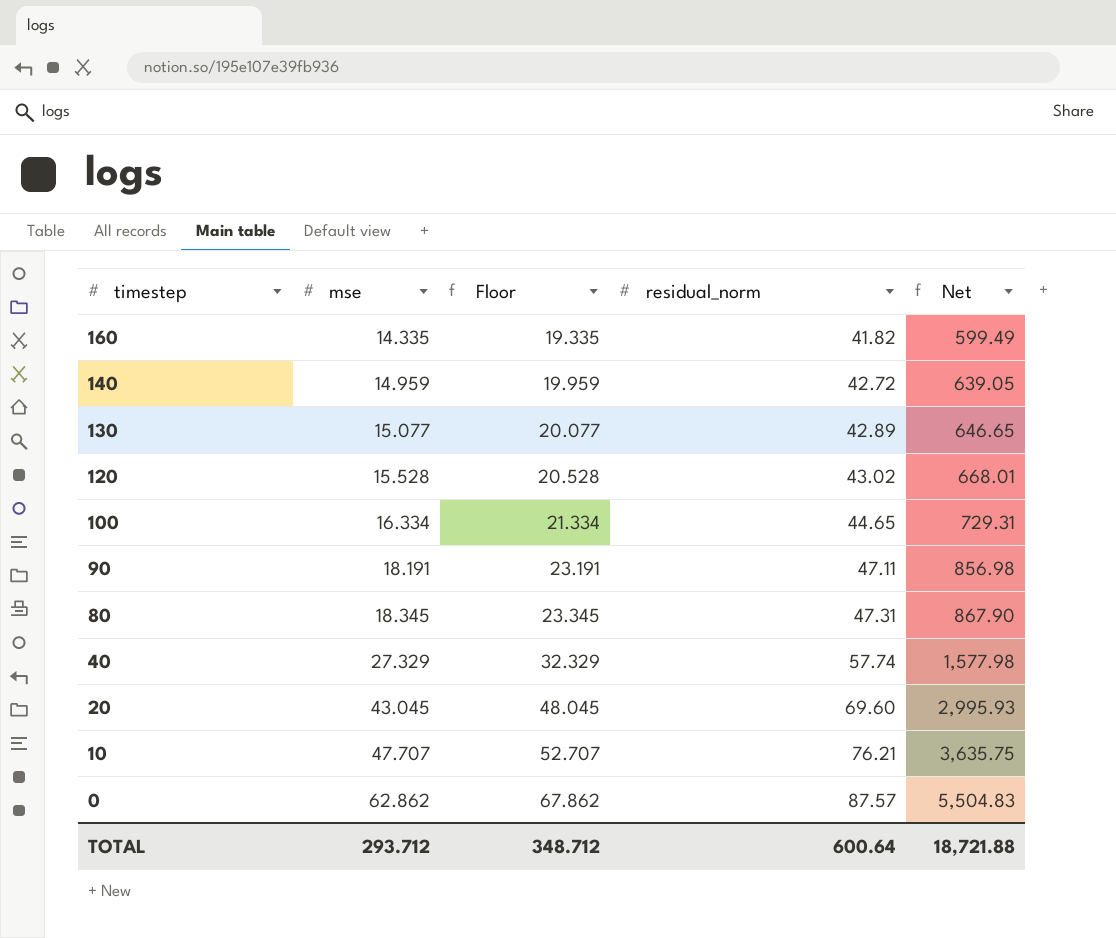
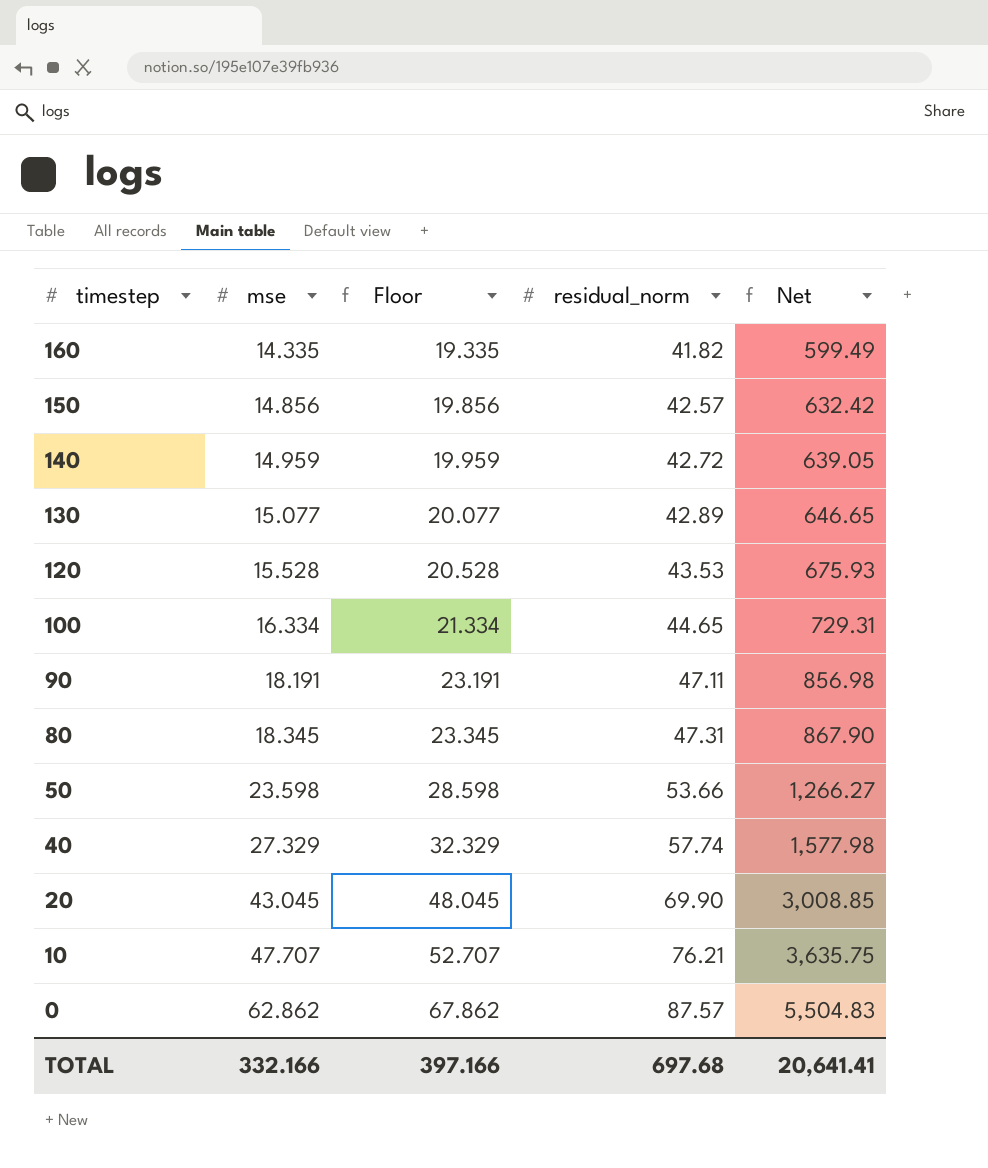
row 150: none -> 14.856 | 19.856 | 42.57 | 632.42
120 | residual_norm: 43.02 -> 43.53
120 | Net: 668.01 -> 675.93
row 50: none -> 23.598 | 28.598 | 53.66 | 1,266.27
20 | residual_norm: 69.60 -> 69.90
20 | Net: 2,995.93 -> 3,008.85
TOTAL | mse: 293.712 -> 332.166
TOTAL | Floor: 348.712 -> 397.166
TOTAL | residual_norm: 600.64 -> 697.68
TOTAL | Net: 18,721.88 -> 20,641.41

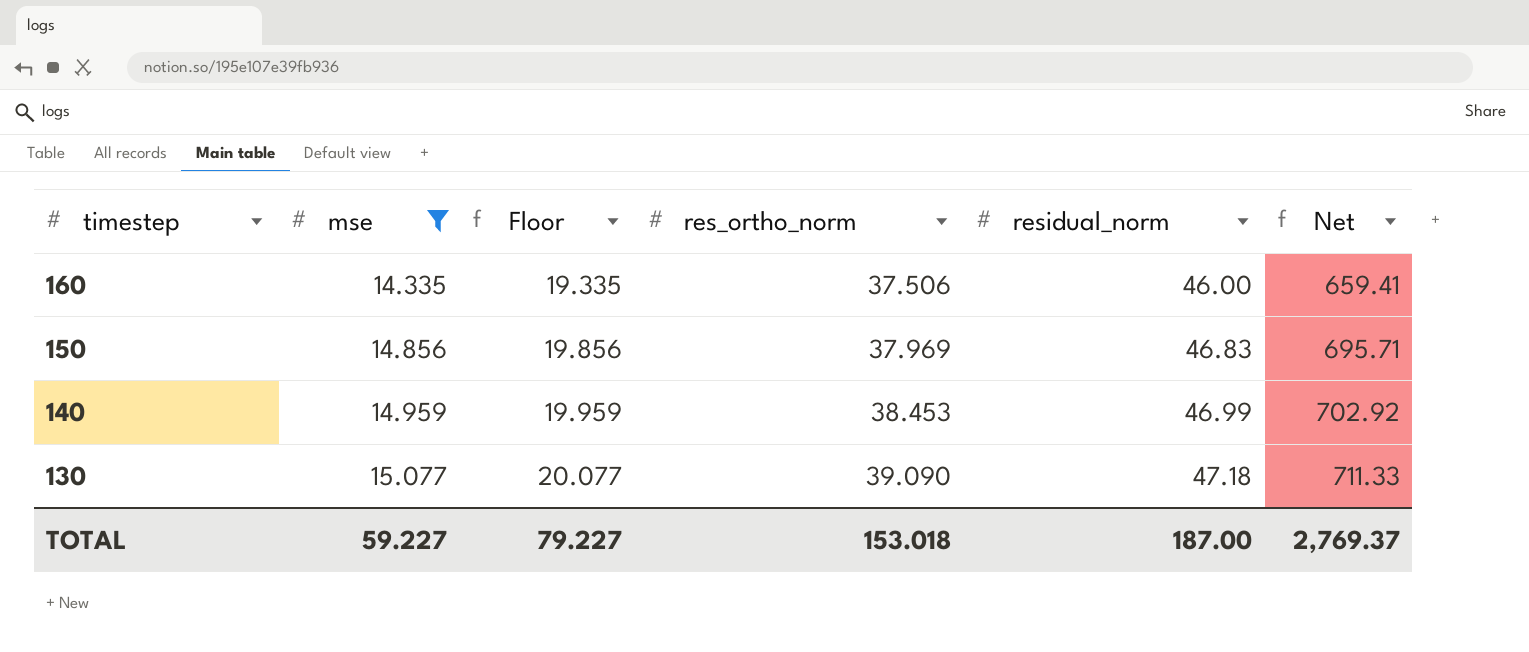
filter: none -> mse <= 15.077
column res_ortho_norm | position: none -> 4
160 | residual_norm: 41.82 -> 46.00
160 | Net: 599.49 -> 659.41
150 | residual_norm: 42.57 -> 46.83
150 | Net: 632.42 -> 695.71
140 | residual_norm: 42.72 -> 46.99
140 | Net: 639.05 -> 702.92
130 | residual_norm: 42.89 -> 47.18
130 | Net: 646.65 -> 711.33
TOTAL | mse: 332.166 -> 59.227
TOTAL | Floor: 397.166 -> 79.227
TOTAL | residual_norm: 697.68 -> 187.00
TOTAL | Net: 20,641.41 -> 2,769.37

